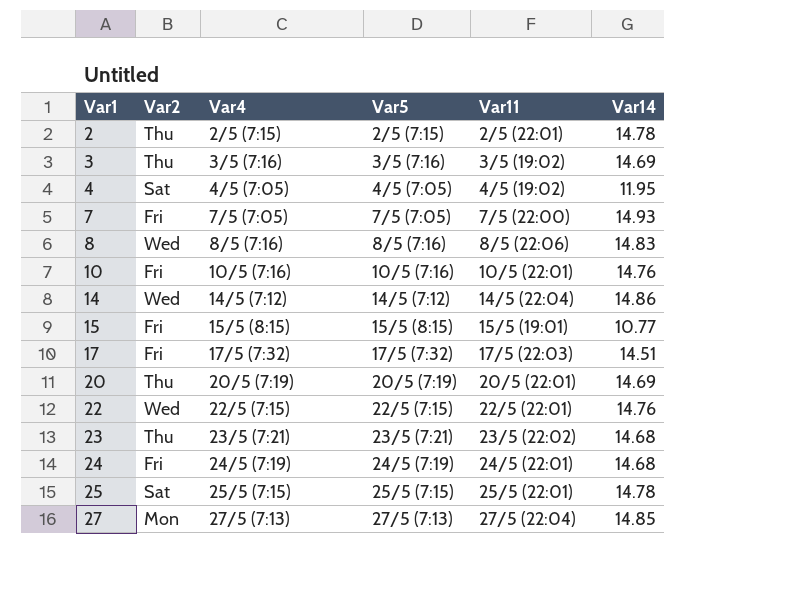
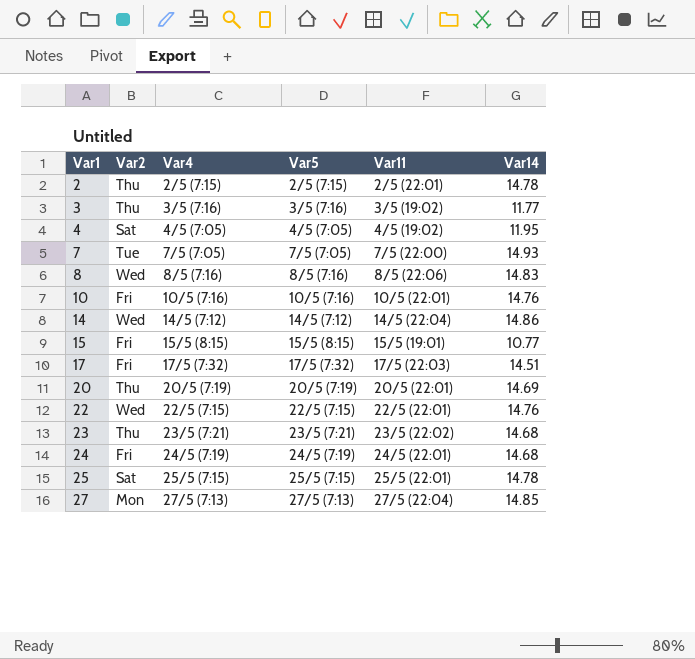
3 | Var14: 14.69 -> 11.77
7 | Var2: Fri -> Tue

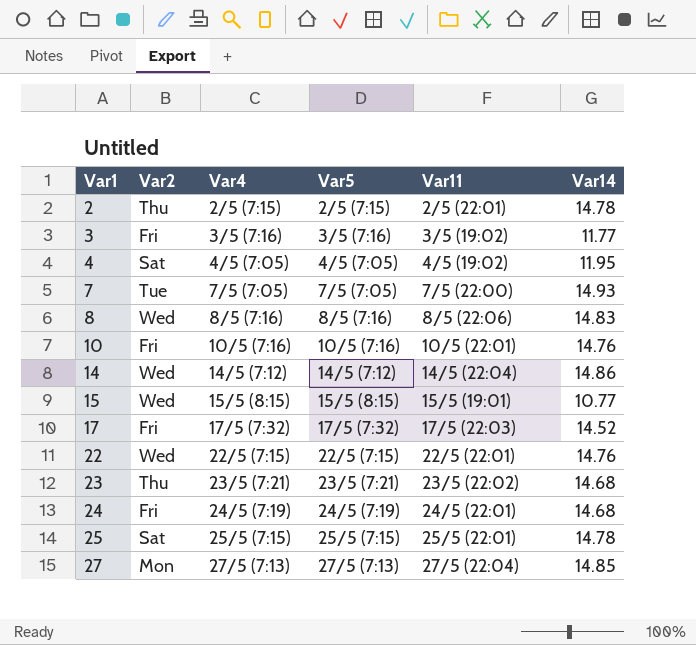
row 20: Thu | 20/5 (7:19) | 20/5 (7:19) | 20/5 (22:01) | 14.69 -> none
3 | Var2: Thu -> Fri
15 | Var2: Fri -> Wed
17 | Var14: 14.51 -> 14.52

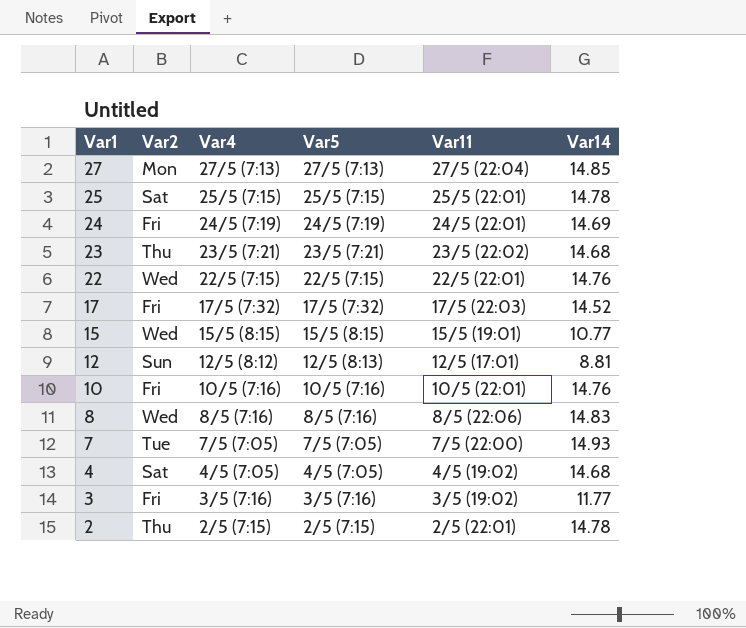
row order: Var1 ascending -> Var1 descending
row 14: Wed | 14/5 (7:12) | 14/5 (7:12) | 14/5 (22:04) | 14.86 -> none
24 | Var14: 14.68 -> 14.69
row 12: none -> Sun | 12/5 (8:12) | 12/5 (8:13) | 12/5 (17:01) | 8.81
4 | Var14: 11.95 -> 14.68

